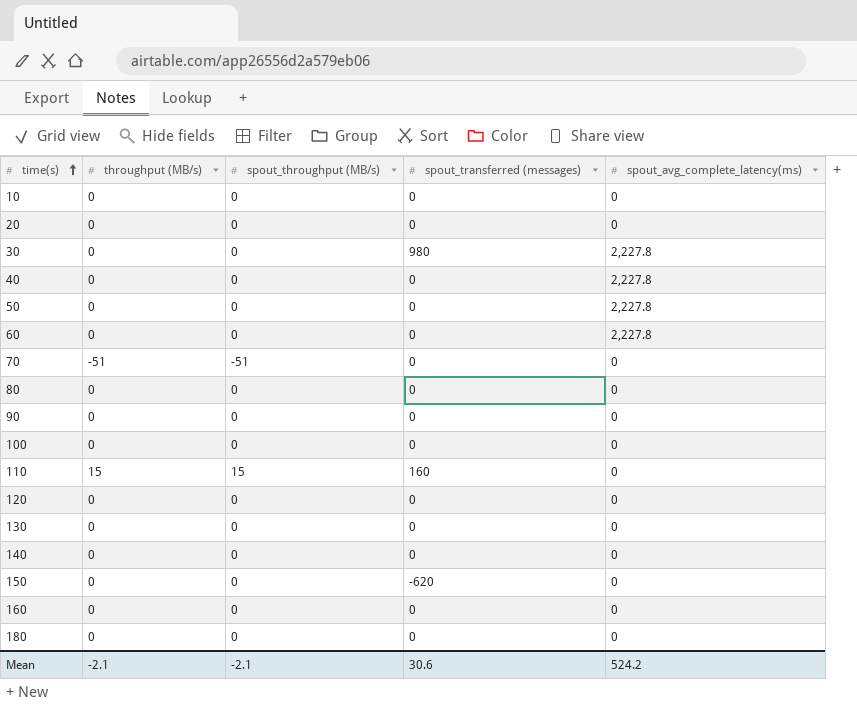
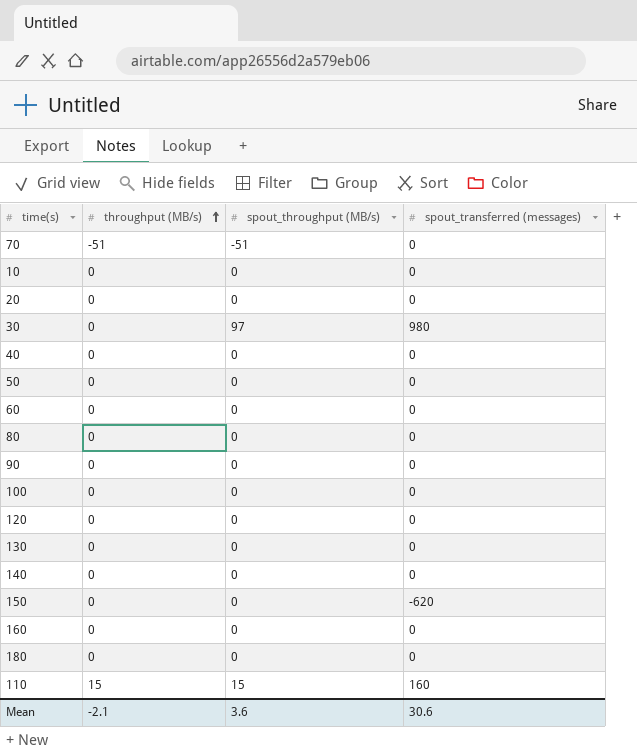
row order: time(s) ascending -> throughput (MB/s) ascending
column spout_avg_complete_latency(ms) | position: 5 -> none
30 | spout_throughput (MB/s): 0 -> 97
Mean | spout_throughput (MB/s): -2.1 -> 3.6

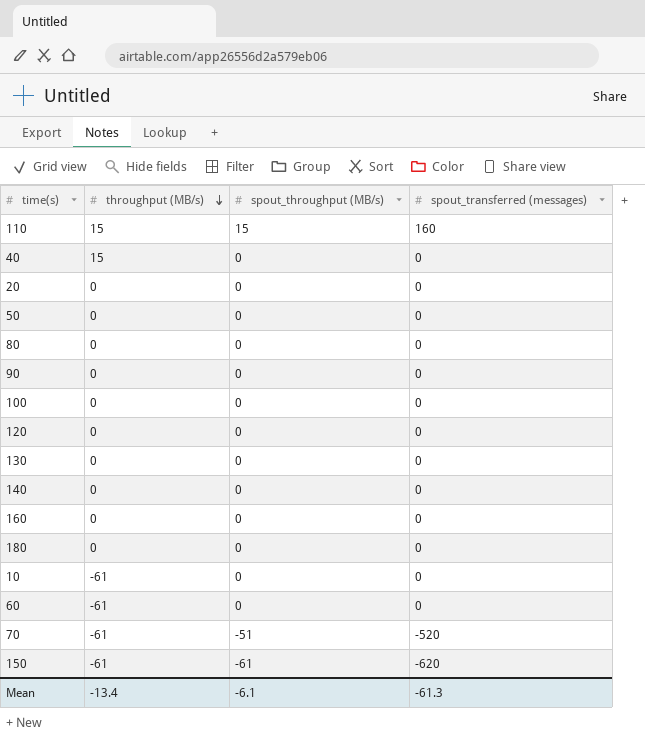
row order: throughput (MB/s) ascending -> throughput (MB/s) descending
row 30: 0 | 97 | 980 -> none
40 | throughput (MB/s): 0 -> 15
10 | throughput (MB/s): 0 -> -61
60 | throughput (MB/s): 0 -> -61
70 | throughput (MB/s): -51 -> -61
70 | spout_transferred (messages): 0 -> -520
150 | throughput (MB/s): 0 -> -61
150 | spout_throughput (MB/s): 0 -> -61
Mean | throughput (MB/s): -2.1 -> -13.4
Mean | spout_throughput (MB/s): 3.6 -> -6.1
Mean | spout_transferred (messages): 30.6 -> -61.3

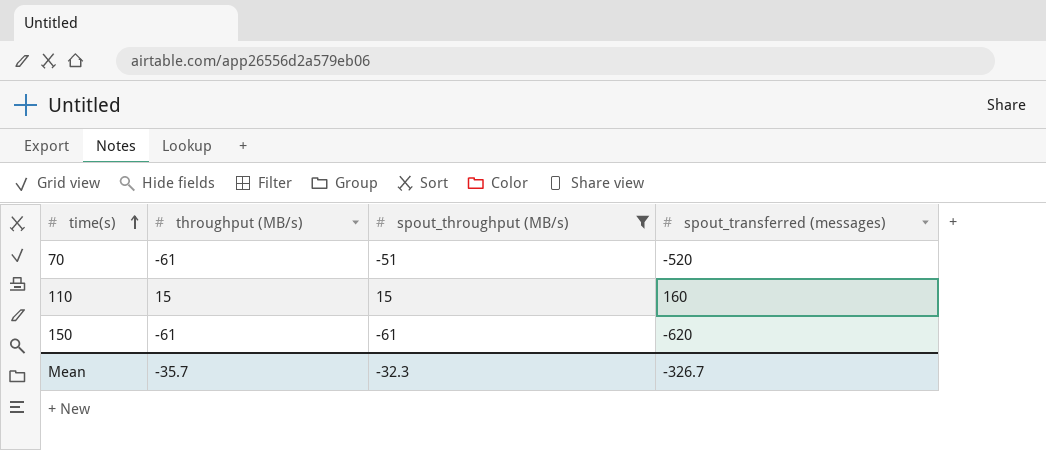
filter: none -> spout_throughput (MB/s) != 0
row order: throughput (MB/s) descending -> time(s) ascending
Mean | throughput (MB/s): -13.4 -> -35.7
Mean | spout_throughput (MB/s): -6.1 -> -32.3
Mean | spout_transferred (messages): -61.3 -> -326.7

